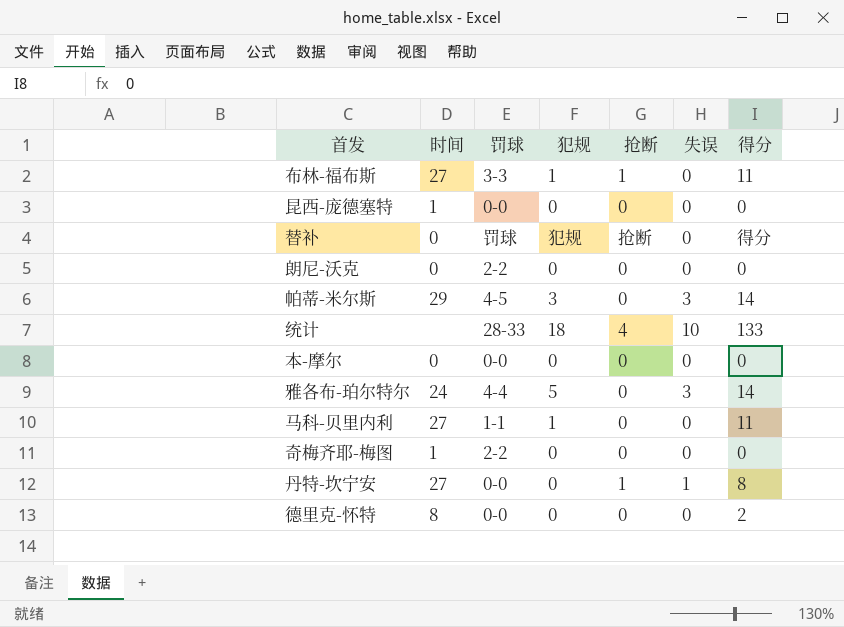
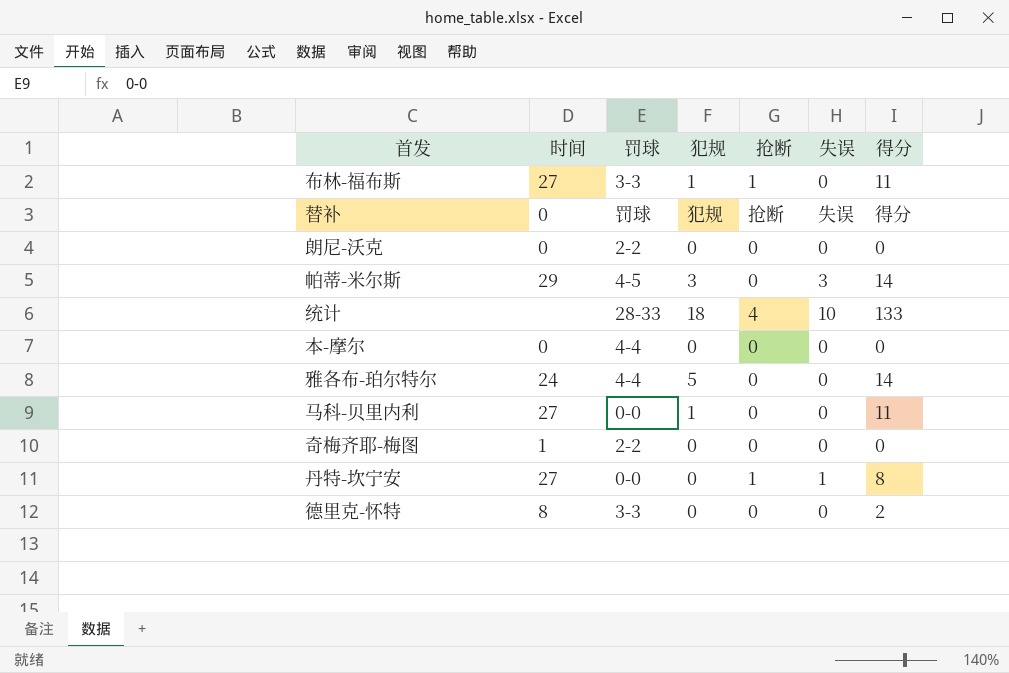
row 昆西-庞德塞特: 1 | 0-0 | 0 | 0 | 0 | 0 -> none
替补 | 失误: 0 -> 失误
本-摩尔 | 罚球: 0-0 -> 4-4
雅各布-珀尔特尔 | 失误: 3 -> 0
马科-贝里内利 | 罚球: 1-1 -> 0-0
德里克-怀特 | 罚球: 0-0 -> 3-3

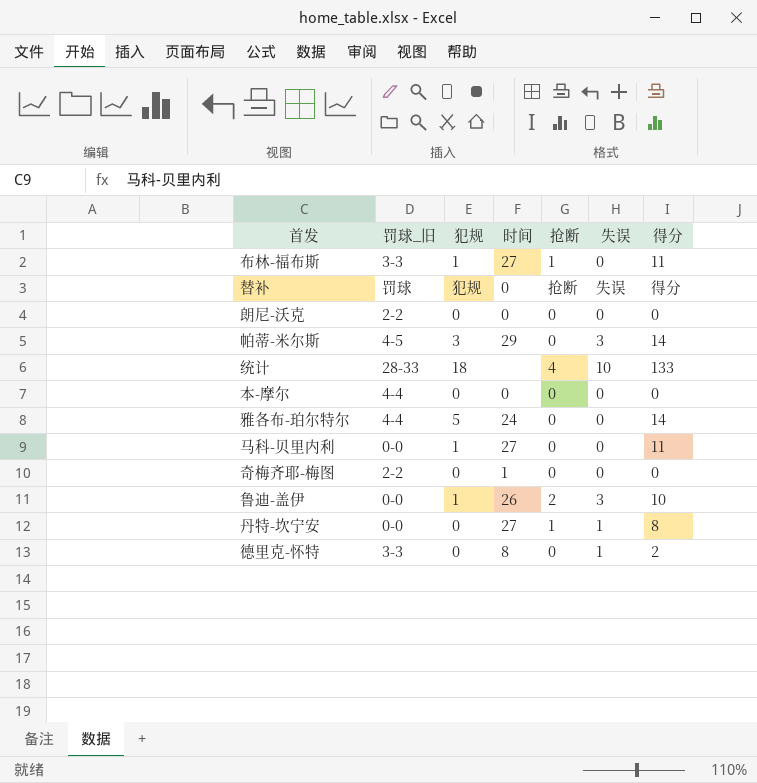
column name: 罚球 -> 罚球_旧
column 时间 | position: 2 -> 4
row 鲁迪-盖伊: none -> 0-0 | 1 | 26 | 2 | 3 | 10
德里克-怀特 | 失误: 0 -> 1

